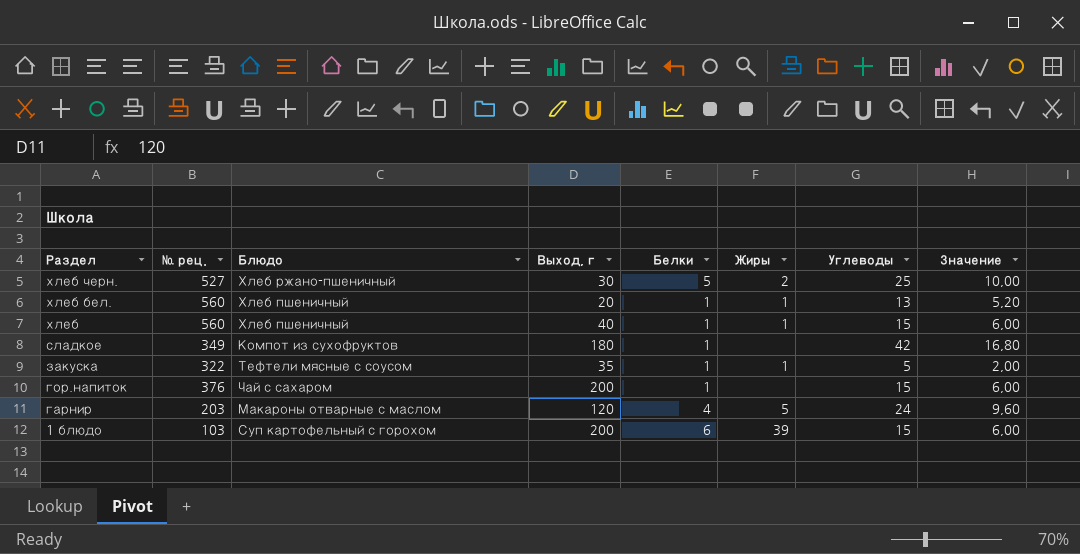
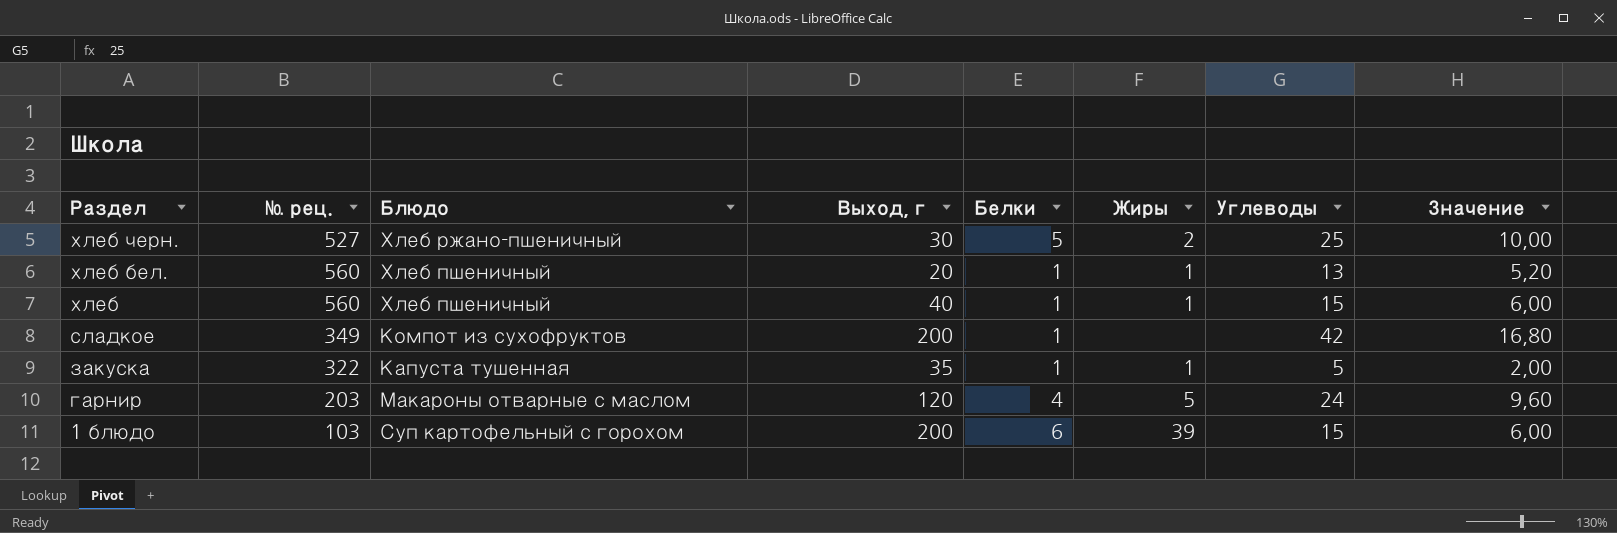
row гор.напиток: 376 | Чай с сахаром | 200 | 1 | none | 15 | 6,00 -> none
сладкое | Выход, г: 180 -> 200
закуска | Блюдо: Тефтели мясные с соусом -> Капуста тушенная

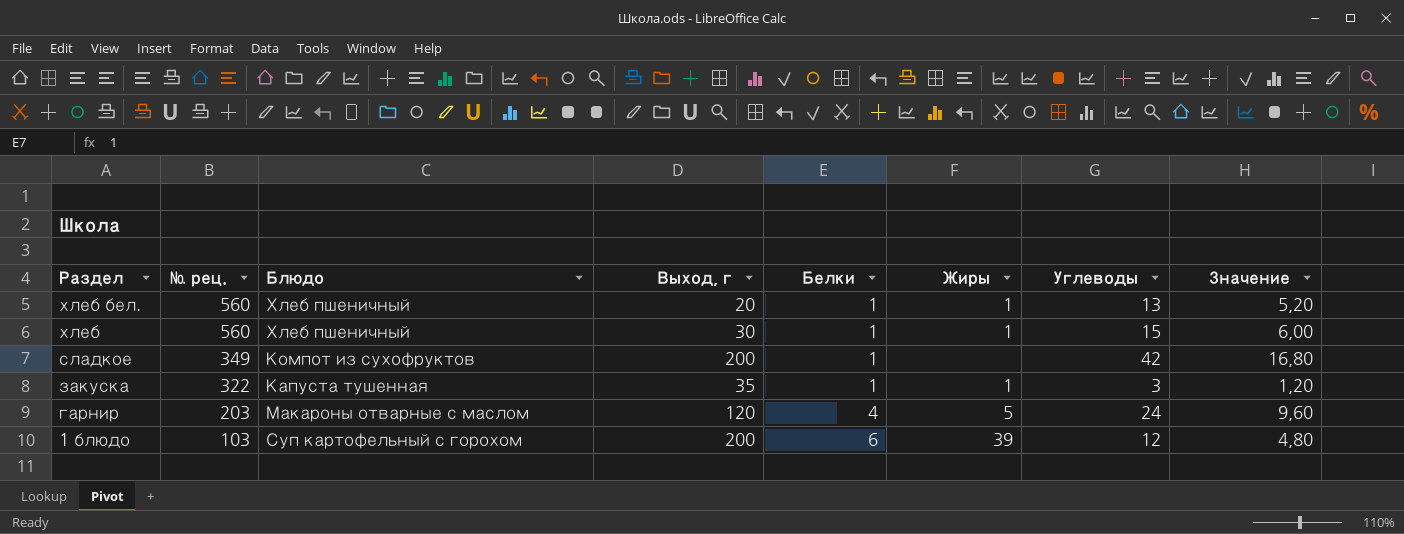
row хлеб черн.: 527 | Хлеб ржано-пшеничный | 30 | 5 | 2 | 25 | 10,00 -> none
хлеб | Выход, г: 40 -> 30
закуска | Углеводы: 5 -> 3
закуска | Значение: 2,00 -> 1,20
1 блюдо | Углеводы: 15 -> 12
1 блюдо | Значение: 6,00 -> 4,80

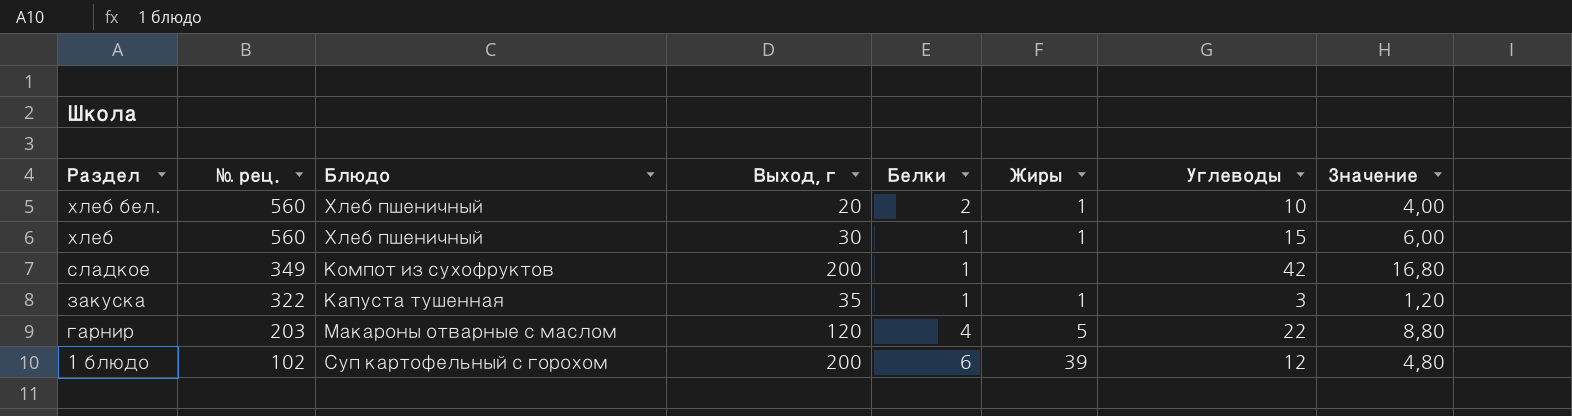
хлеб бел. | Белки: 1 -> 2
хлеб бел. | Углеводы: 13 -> 10
хлеб бел. | Значение: 5,20 -> 4,00
гарнир | Углеводы: 24 -> 22
гарнир | Значение: 9,60 -> 8,80
1 блюдо | № рец.: 103 -> 102

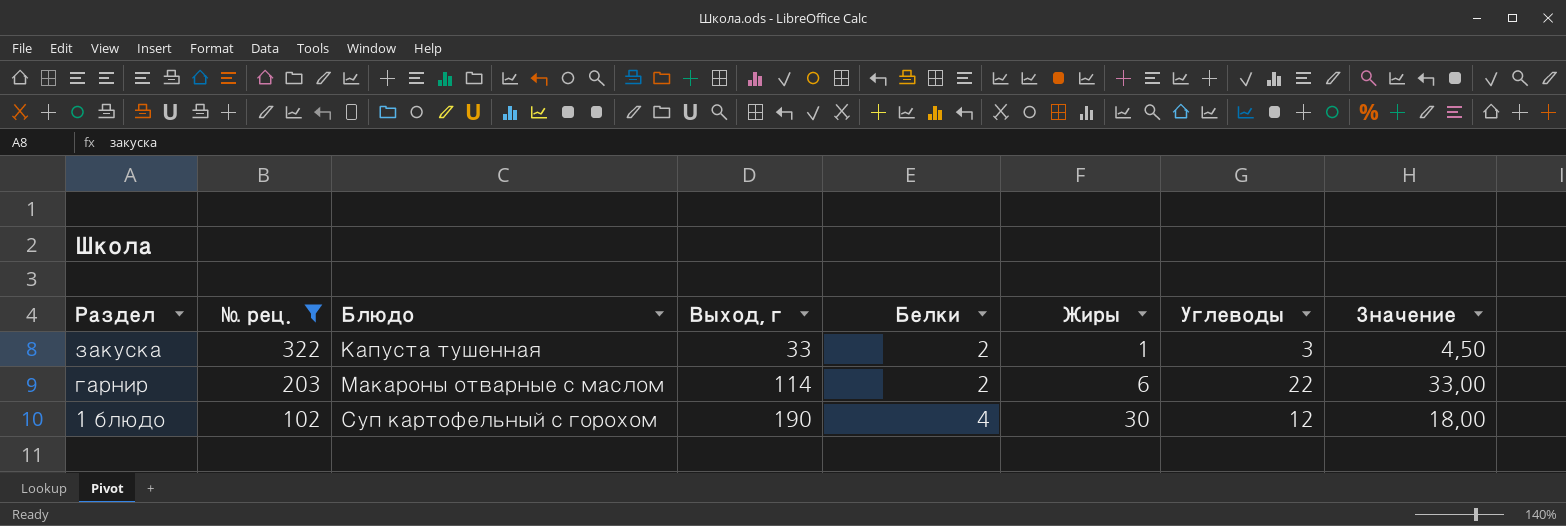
filter: none -> № рец. <= 322
column Значение | formula: [Углеводы] * 0,4 -> [Углеводы] * 1,5
закуска | Выход, г: 35 -> 33
закуска | Белки: 1 -> 2
гарнир | Выход, г: 120 -> 114
гарнир | Белки: 4 -> 2
гарнир | Жиры: 5 -> 6
1 блюдо | Выход, г: 200 -> 190
1 блюдо | Белки: 6 -> 4
1 блюдо | Жиры: 39 -> 30

